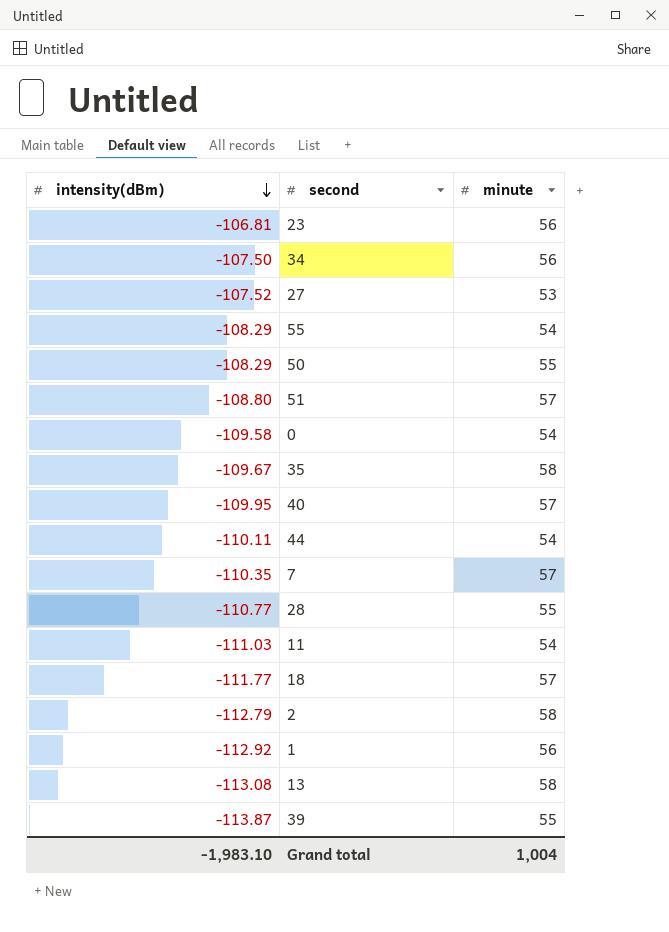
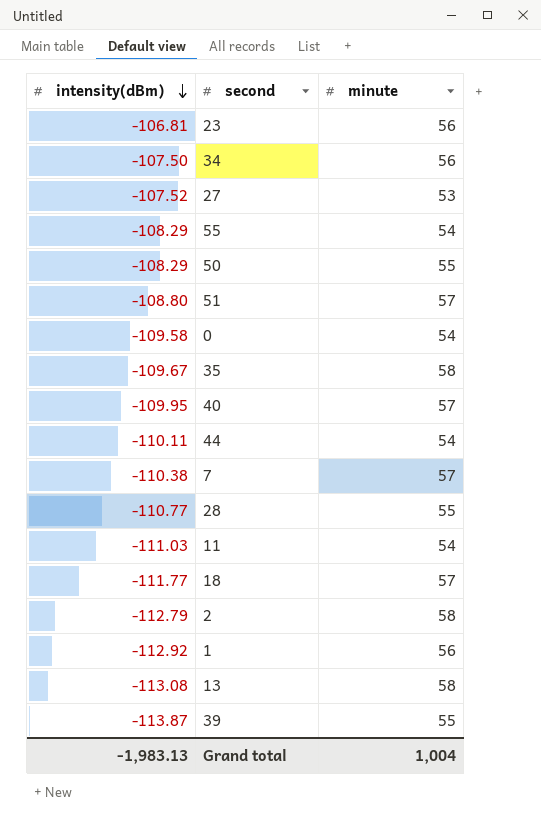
7 | intensity(dBm): -110.35 -> -110.38
Grand total | intensity(dBm): -1,983.10 -> -1,983.13

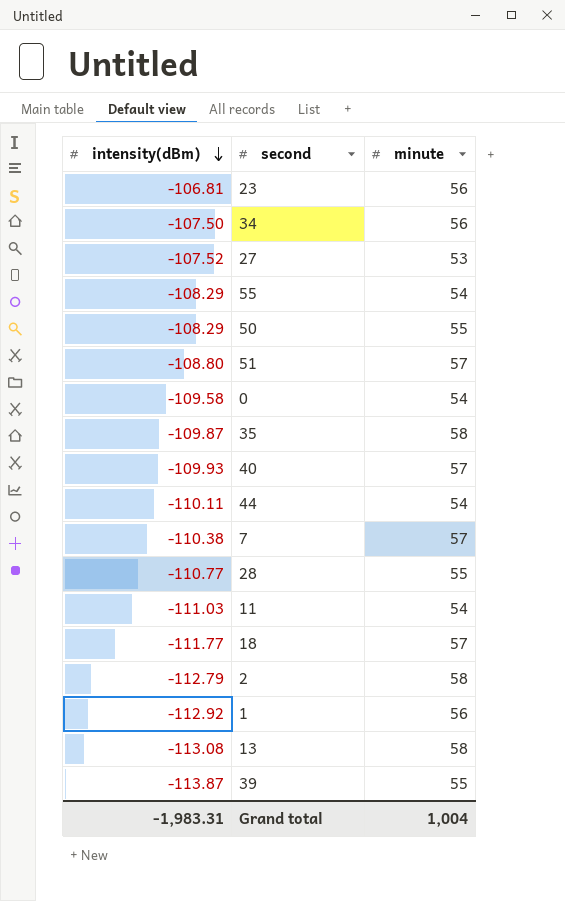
35 | intensity(dBm): -109.67 -> -109.87
40 | intensity(dBm): -109.95 -> -109.93
Grand total | intensity(dBm): -1,983.13 -> -1,983.31

